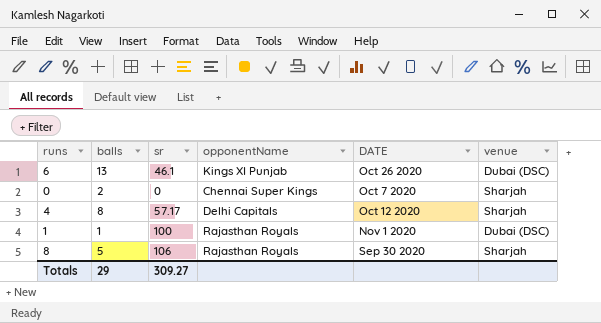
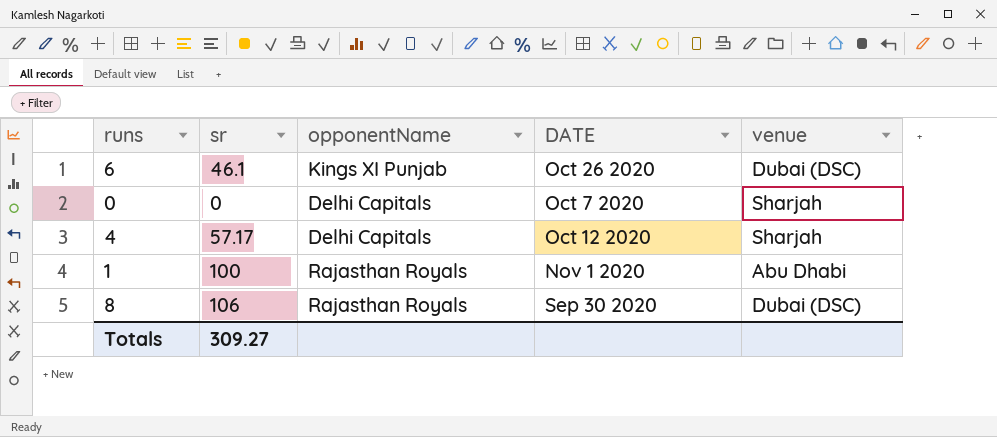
column balls | position: 2 -> none
0 | opponentName: Chennai Super Kings -> Delhi Capitals
1 | venue: Dubai (DSC) -> Abu Dhabi
8 | venue: Sharjah -> Dubai (DSC)

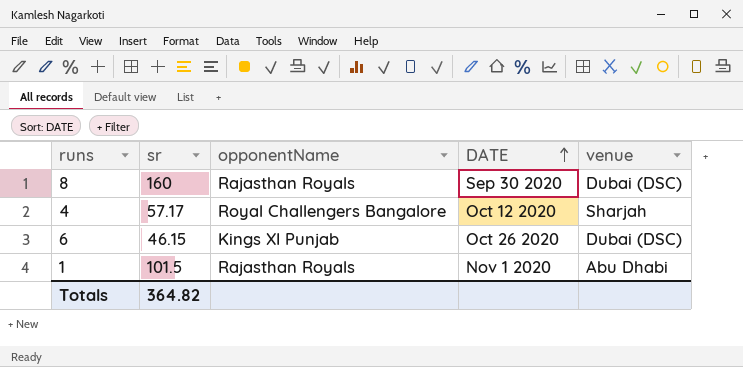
row order: none -> DATE ascending
row 0: 0 | Delhi Capitals | Oct 7 2020 | Sharjah -> none
8 | sr: 106 -> 160
4 | opponentName: Delhi Capitals -> Royal Challengers Bangalore
6 | sr: 46.1 -> 46.15
1 | sr: 100 -> 101.5
Totals | sr: 309.27 -> 364.82

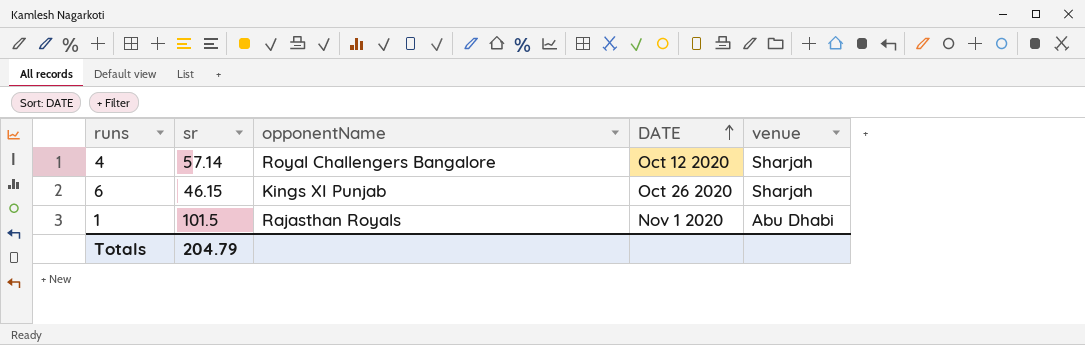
row 8: 160 | Rajasthan Royals | Sep 30 2020 | Dubai (DSC) -> none
4 | sr: 57.17 -> 57.14
6 | venue: Dubai (DSC) -> Sharjah
Totals | sr: 364.82 -> 204.79

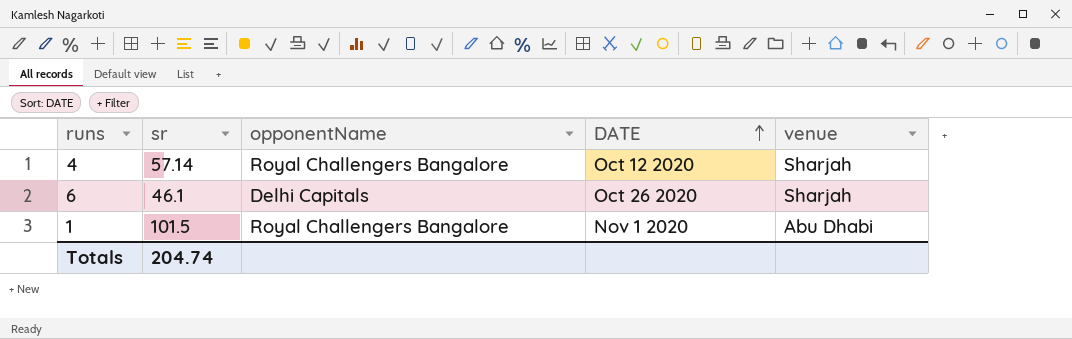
6 | sr: 46.15 -> 46.1
6 | opponentName: Kings XI Punjab -> Delhi Capitals
1 | opponentName: Rajasthan Royals -> Royal Challengers Bangalore
Totals | sr: 204.79 -> 204.74

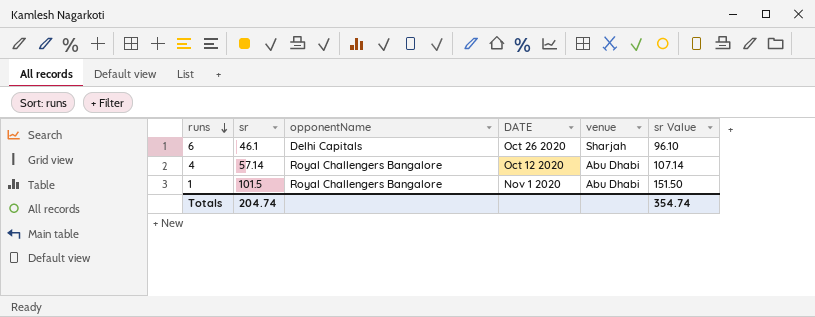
row order: DATE ascending -> runs descending
column sr Value | formula: none -> [sr] + 50
4 | venue: Sharjah -> Abu Dhabi

